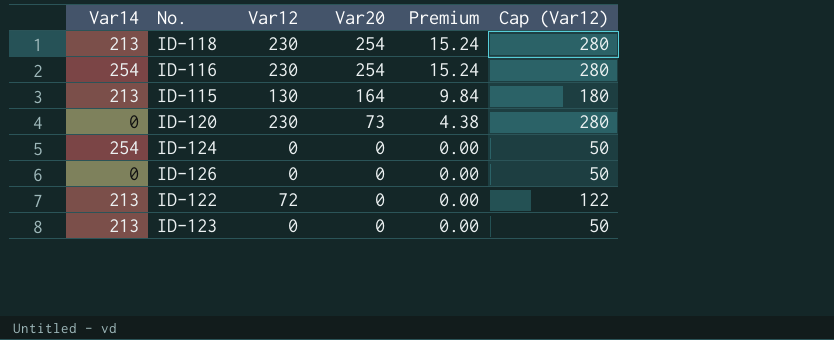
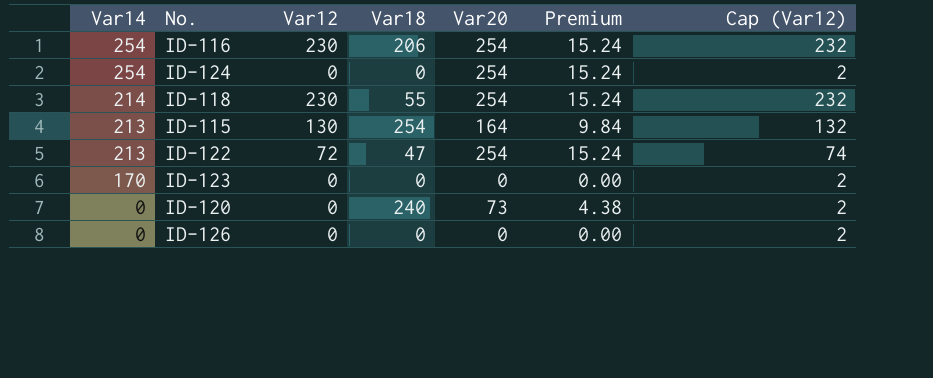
row order: Var20 descending -> Var14 descending
column Var18 | position: none -> 4
column Cap (Var12) | formula: [Var12] + 50 -> [Var12] + 2
ID-124 | Var20: 0 -> 254
ID-124 | Premium: 0.00 -> 15.24
ID-118 | Var14: 213 -> 214
ID-122 | Var20: 0 -> 254
ID-122 | Premium: 0.00 -> 15.24
ID-123 | Var14: 213 -> 170
ID-120 | Var12: 230 -> 0

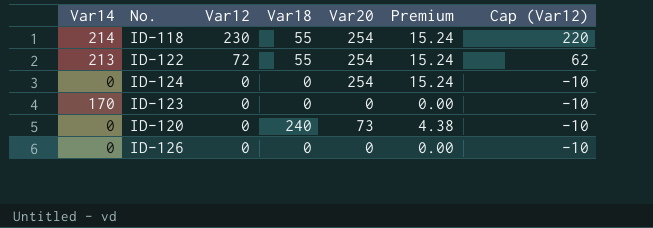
row order: Var14 descending -> Var12 descending
column Cap (Var12) | formula: [Var12] + 2 -> [Var12] - 10
row ID-116: 254 | 230 | 206 | 254 | 15.24 | 232 -> none
row ID-115: 213 | 130 | 254 | 164 | 9.84 | 132 -> none
ID-122 | Var18: 47 -> 55
ID-124 | Var14: 254 -> 0

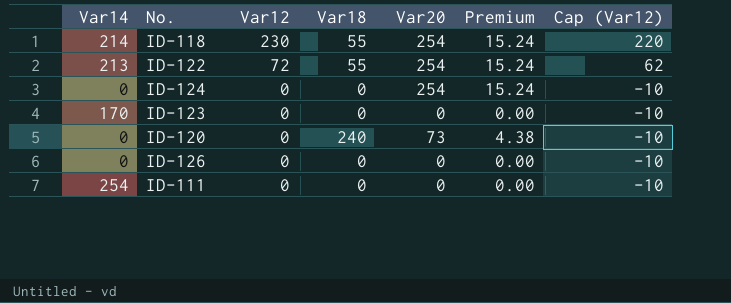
row ID-111: none -> 254 | 0 | 0 | 0 | 0.00 | -10

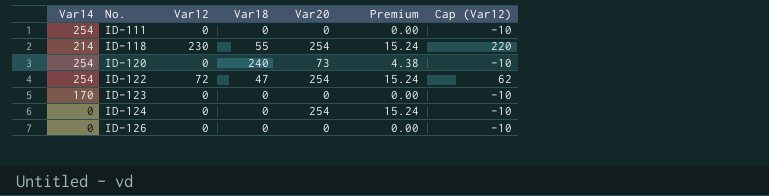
row order: Var12 descending -> No. ascending
ID-120 | Var14: 0 -> 254
ID-122 | Var14: 213 -> 254
ID-122 | Var18: 55 -> 47

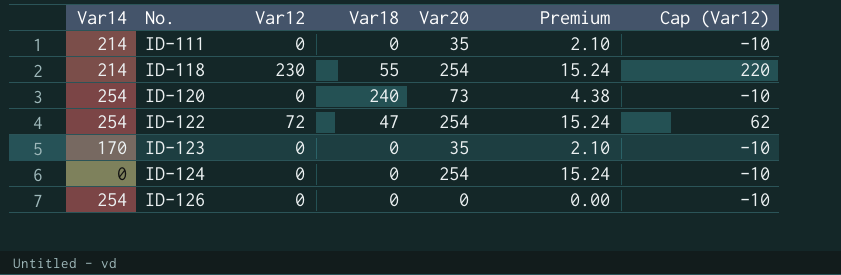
ID-111 | Var14: 254 -> 214
ID-111 | Var20: 0 -> 35
ID-111 | Premium: 0.00 -> 2.10
ID-123 | Var20: 0 -> 35
ID-123 | Premium: 0.00 -> 2.10
ID-126 | Var14: 0 -> 254

